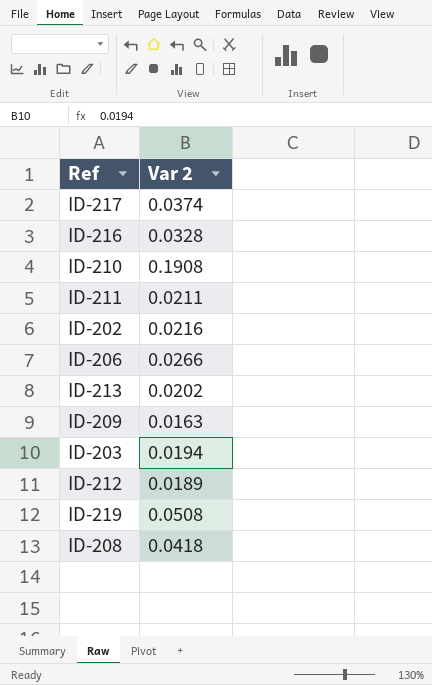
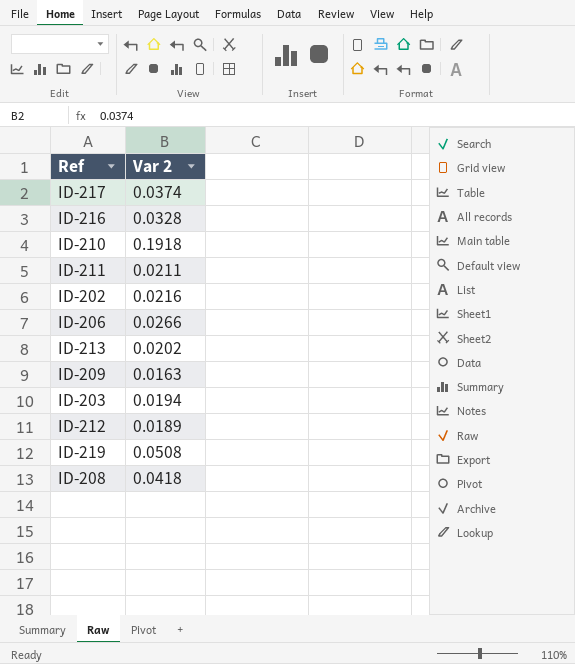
ID-210 | Var 2: 0.1908 -> 0.1918

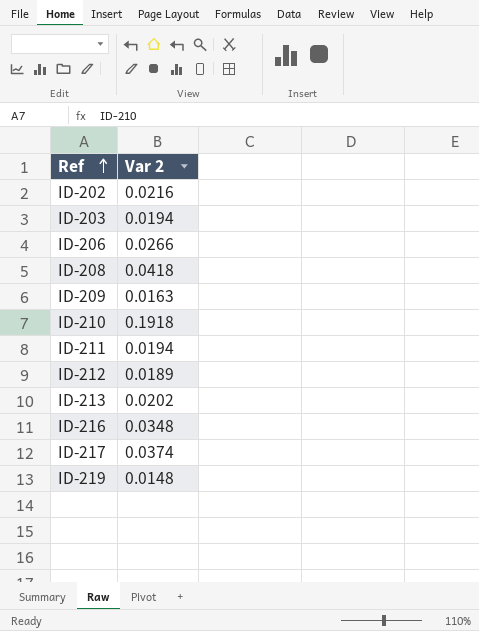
row order: none -> Ref ascending
ID-211 | Var 2: 0.0211 -> 0.0194
ID-216 | Var 2: 0.0328 -> 0.0348
ID-219 | Var 2: 0.0508 -> 0.0148

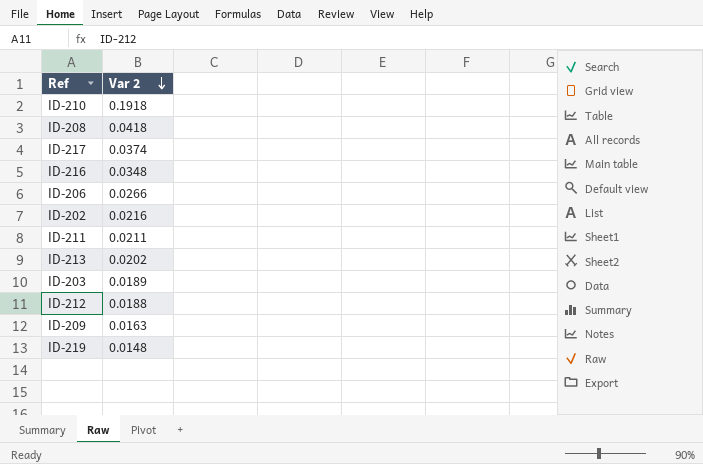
row order: Ref ascending -> Var 2 descending
ID-211 | Var 2: 0.0194 -> 0.0211
ID-203 | Var 2: 0.0194 -> 0.0189
ID-212 | Var 2: 0.0189 -> 0.0188

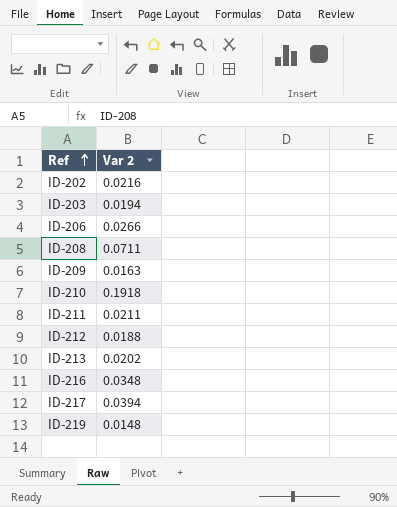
row order: Var 2 descending -> Ref ascending
ID-203 | Var 2: 0.0189 -> 0.0194
ID-208 | Var 2: 0.0418 -> 0.0711
ID-217 | Var 2: 0.0374 -> 0.0394

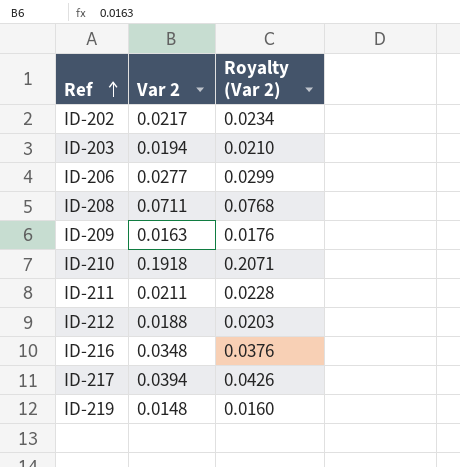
column Royalty (Var 2) | formula: none -> [Var 2] * 1.08
row ID-213: 0.0202 -> none
ID-202 | Var 2: 0.0216 -> 0.0217
ID-206 | Var 2: 0.0266 -> 0.0277

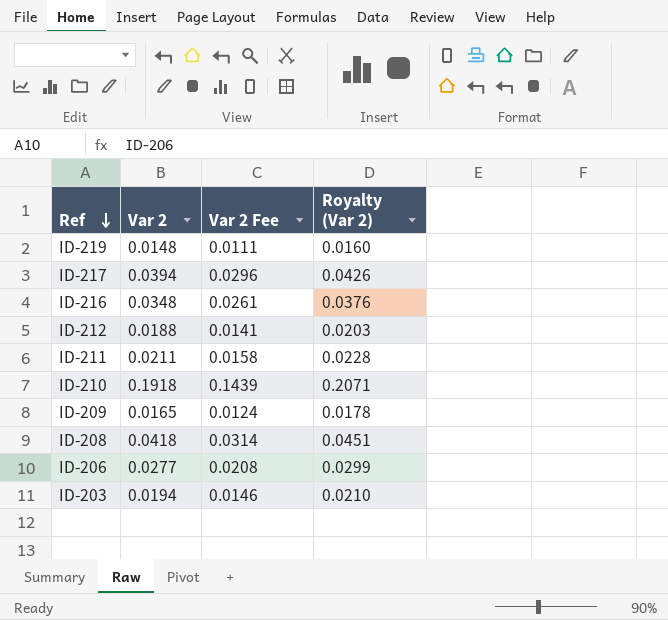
row order: Ref ascending -> Ref descending
column Var 2 Fee | formula: none -> [Var 2] * 0.75
row ID-202: 0.0217 | 0.0234 -> none
ID-209 | Var 2: 0.0163 -> 0.0165
ID-209 | Royalty (Var 2): 0.0176 -> 0.0178
ID-208 | Var 2: 0.0711 -> 0.0418
ID-208 | Royalty (Var 2): 0.0768 -> 0.0451

